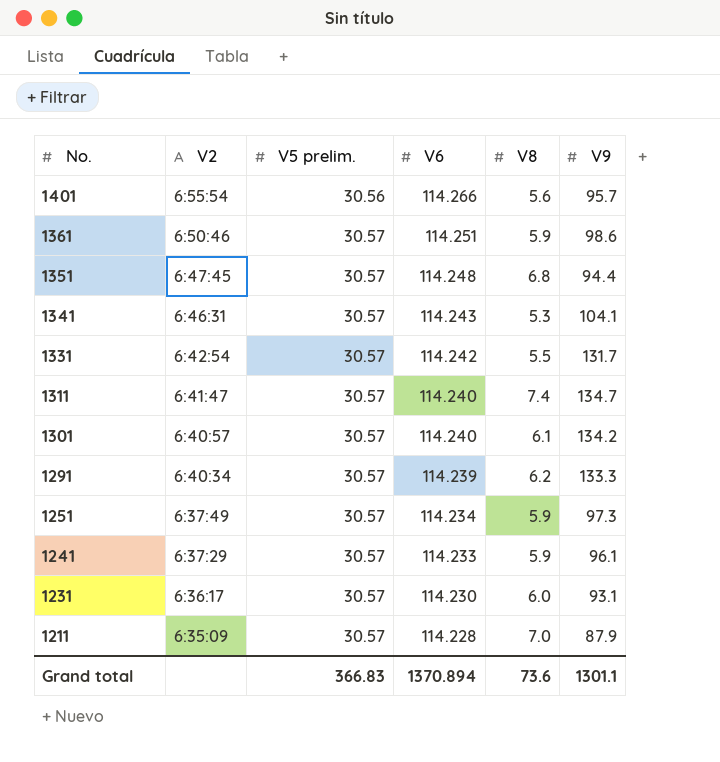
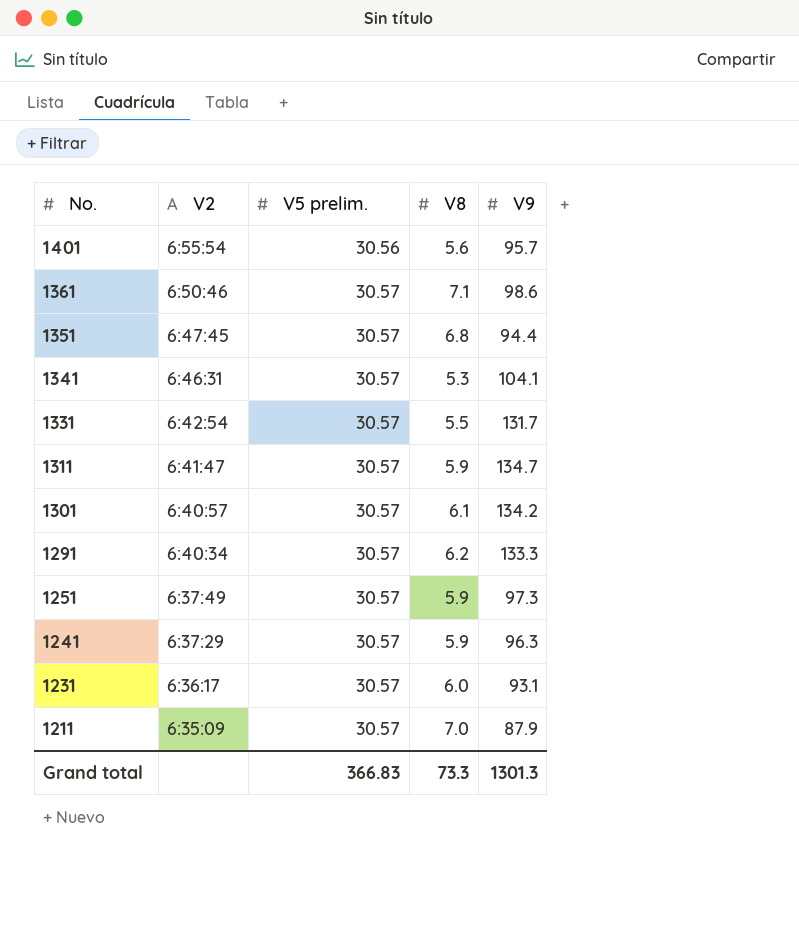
column V6 | position: 4 -> none
1361 | V8: 5.9 -> 7.1
1311 | V8: 7.4 -> 5.9
1241 | V9: 96.1 -> 96.3
Grand total | V8: 73.6 -> 73.3
Grand total | V9: 1301.1 -> 1301.3

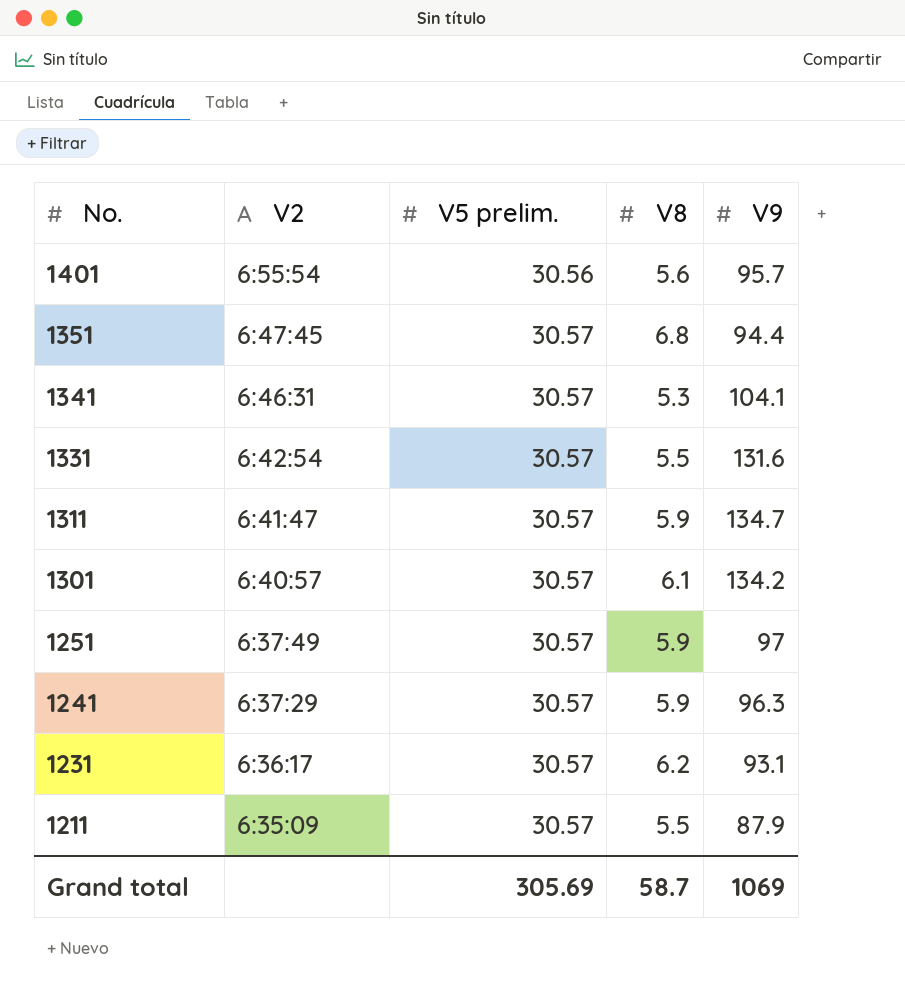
row 1361: 6:50:46 | 30.57 | 7.1 | 98.6 -> none
row 1291: 6:40:34 | 30.57 | 6.2 | 133.3 -> none
1331 | V9: 131.7 -> 131.6
1251 | V9: 97.3 -> 97
1231 | V8: 6.0 -> 6.2
1211 | V8: 7.0 -> 5.5
Grand total | V5 prelim.: 366.83 -> 305.69
Grand total | V8: 73.3 -> 58.7
Grand total | V9: 1301.3 -> 1069

